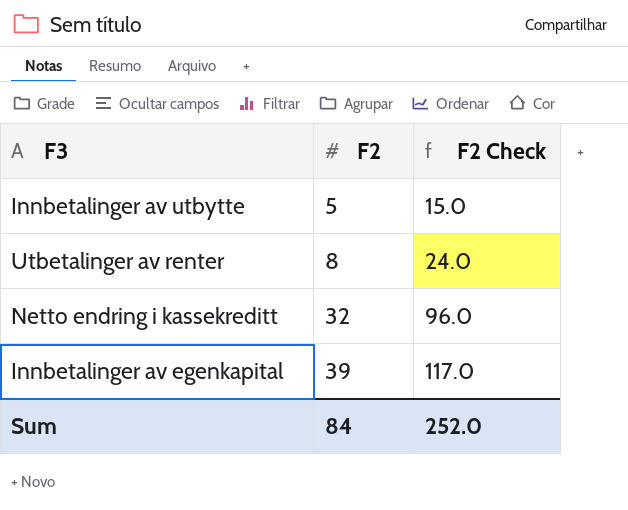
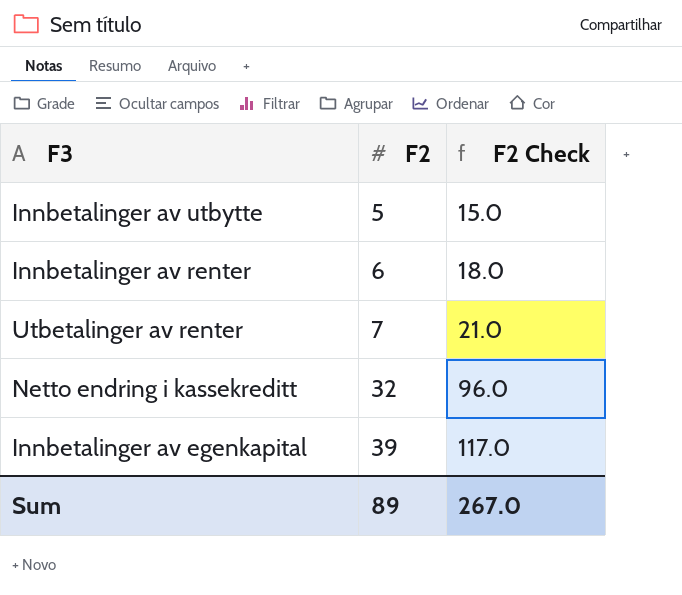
row Innbetalinger av renter: none -> 6 | 18.0
Utbetalinger av renter | F2: 8 -> 7
Utbetalinger av renter | F2 Check: 24.0 -> 21.0
Sum | F2: 84 -> 89
Sum | F2 Check: 252.0 -> 267.0

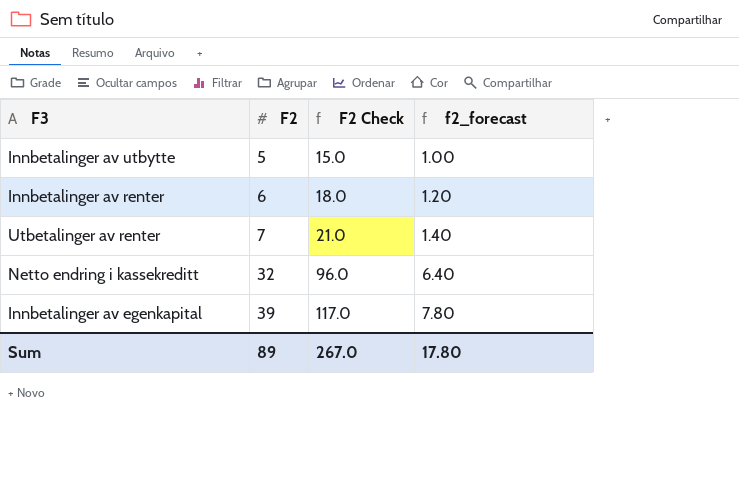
column f2_forecast | formula: none -> [F2] * 0.2

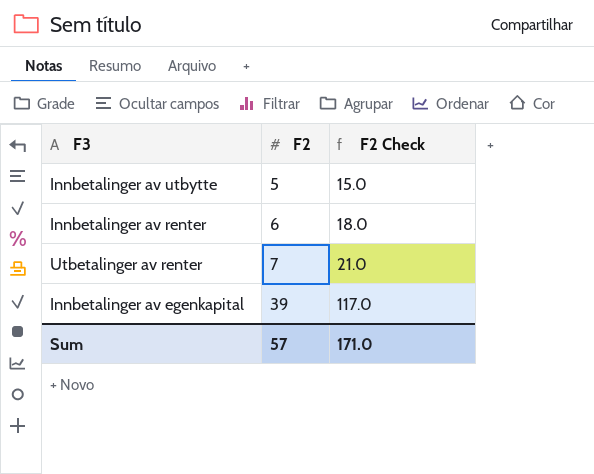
column f2_forecast | formula: [F2] * 0.2 -> none
row Netto endring i kassekreditt: 32 | 96.0 | 6.40 -> none
Sum | F2: 89 -> 57
Sum | F2 Check: 267.0 -> 171.0

